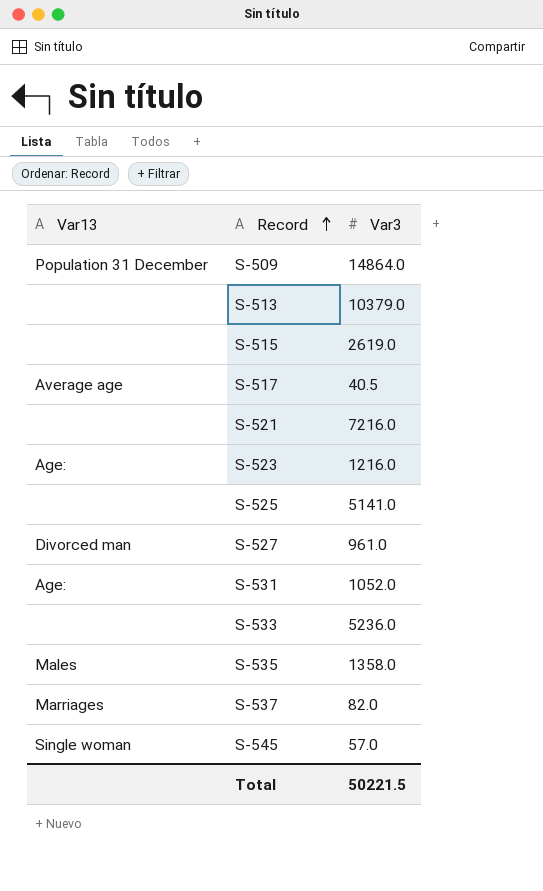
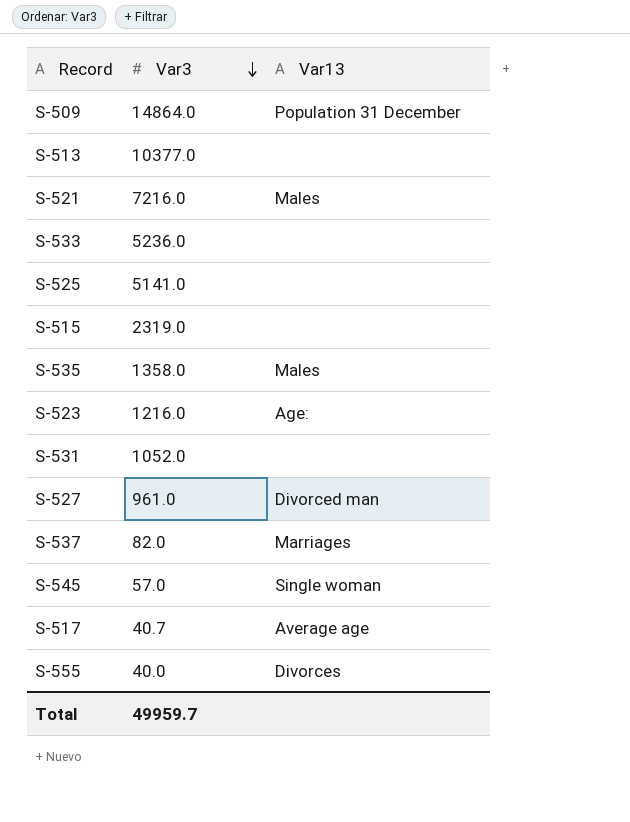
row order: Record ascending -> Var3 descending
column Var13 | position: 1 -> 3
S-513 | Var3: 10379.0 -> 10377.0
S-521 | Var13: none -> Males
S-515 | Var3: 2619.0 -> 2319.0
S-531 | Var13: Age: -> none
S-517 | Var3: 40.5 -> 40.7
row S-555: none -> 40.0 | Divorces
Total | Var3: 50221.5 -> 49959.7

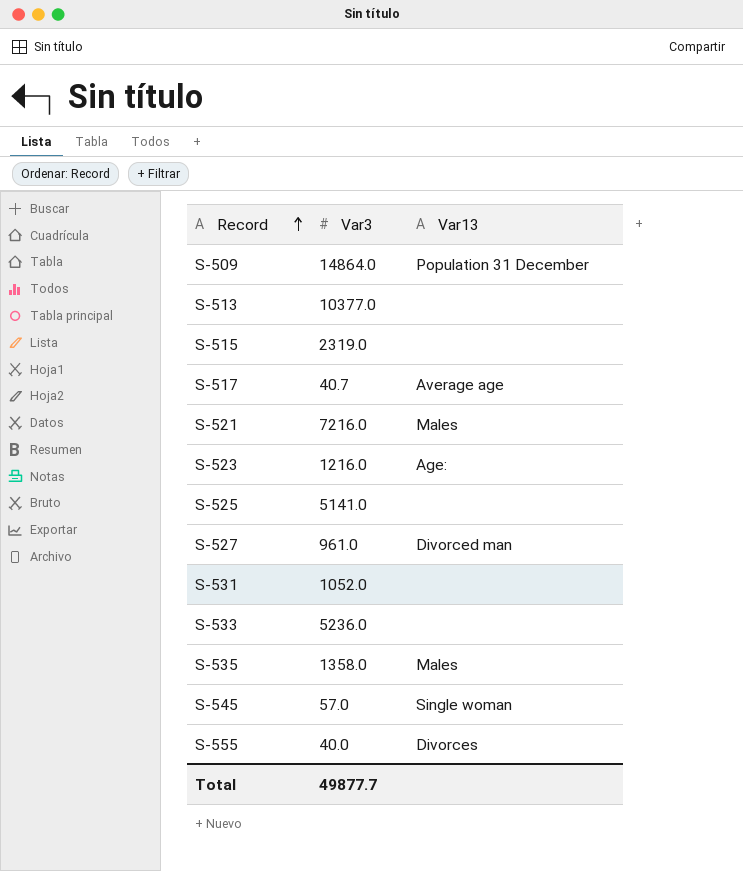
row order: Var3 descending -> Record ascending
row S-537: 82.0 | Marriages -> none
Total | Var3: 49959.7 -> 49877.7

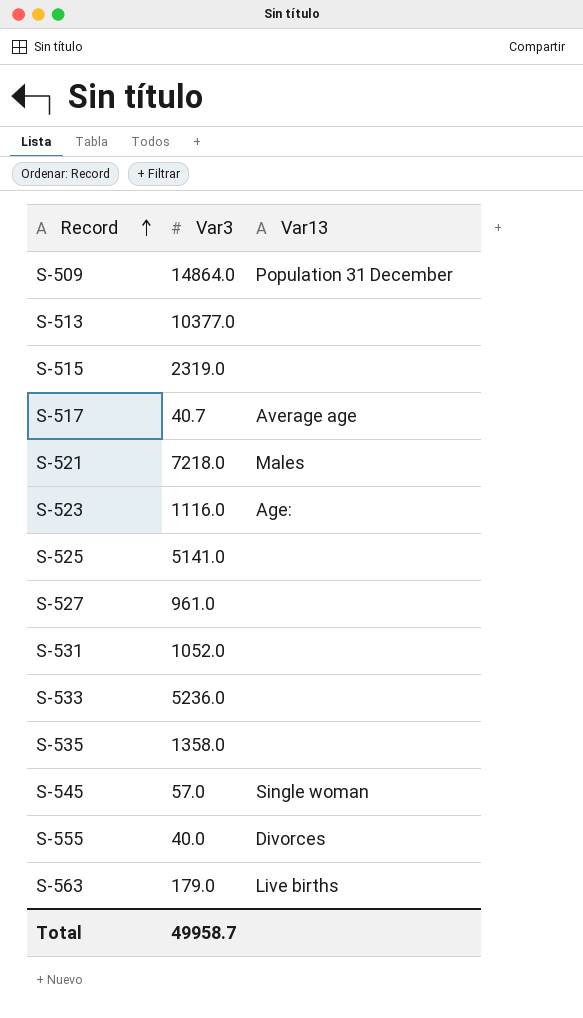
S-521 | Var3: 7216.0 -> 7218.0
S-523 | Var3: 1216.0 -> 1116.0
S-527 | Var13: Divorced man -> none
S-535 | Var13: Males -> none
row S-563: none -> 179.0 | Live births
Total | Var3: 49877.7 -> 49958.7

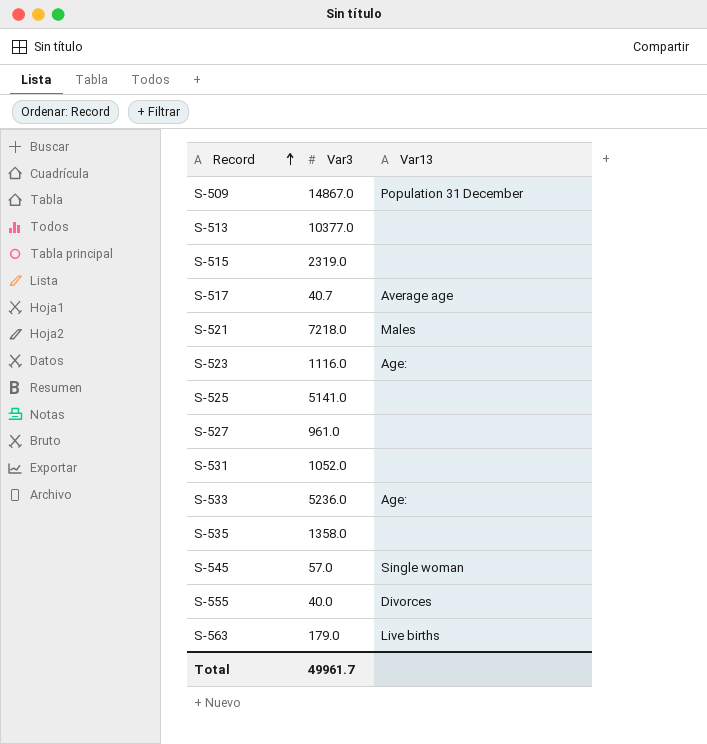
S-509 | Var3: 14864.0 -> 14867.0
S-533 | Var13: none -> Age:
Total | Var3: 49958.7 -> 49961.7

